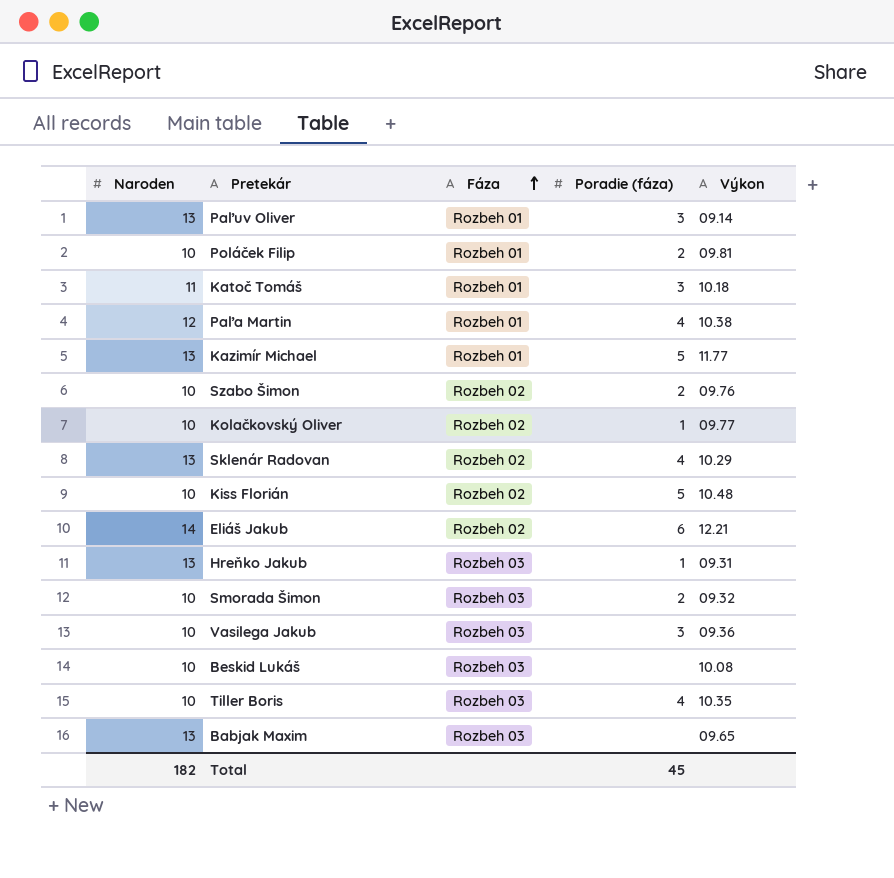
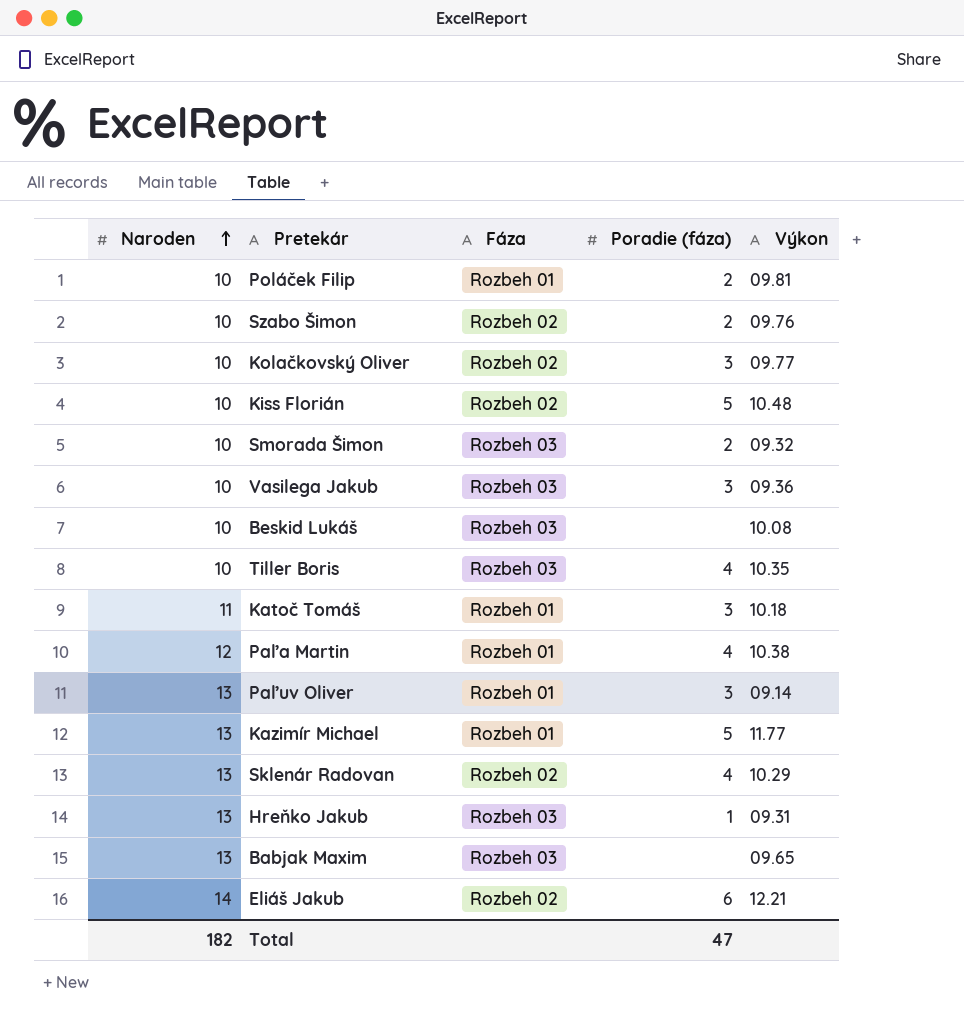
row order: Fáza ascending -> Naroden ascending
Kolačkovský Oliver | Poradie (fáza): 1 -> 3
Total | Poradie (fáza): 45 -> 47

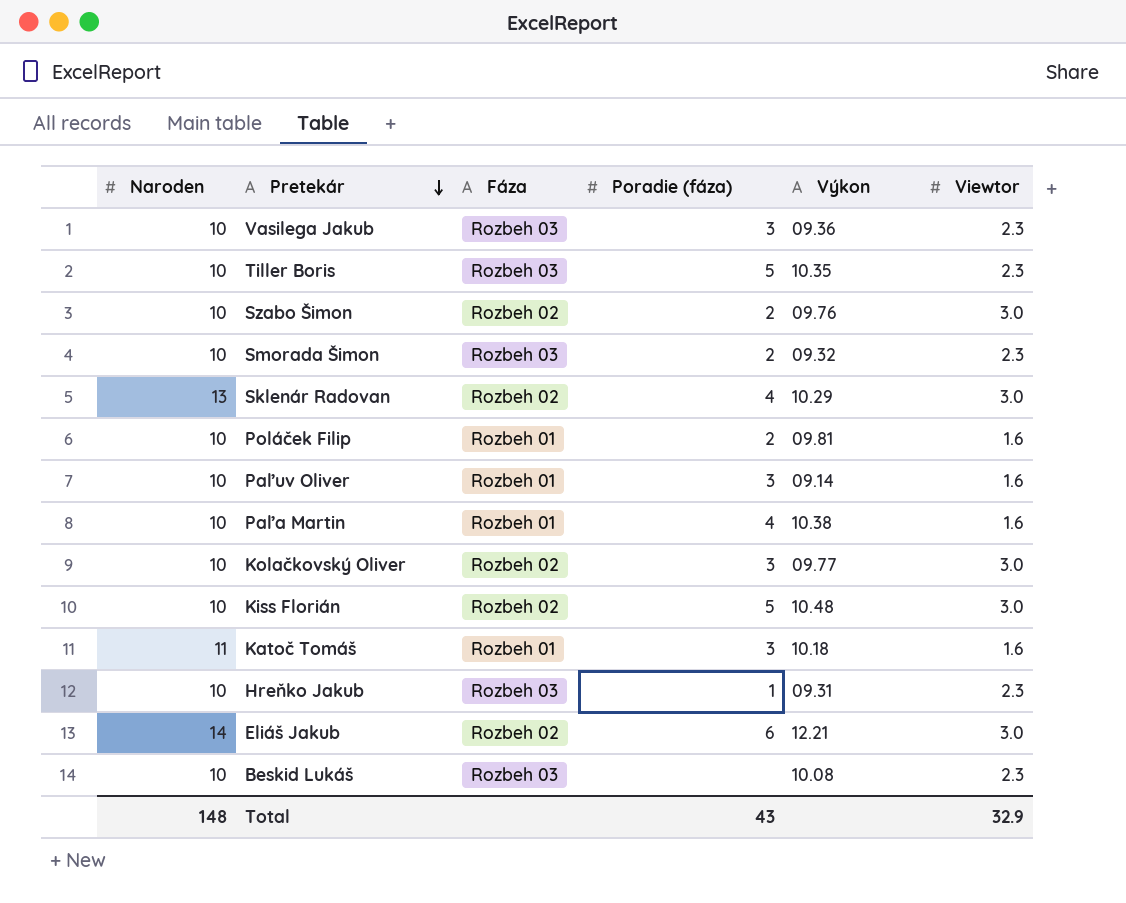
row order: Naroden ascending -> Pretekár descending
column Viewtor | position: none -> 6
row Kazimír Michael: 13 | Rozbeh 01 | 5 | 11.77 -> none
row Babjak Maxim: 13 | Rozbeh 03 | none | 09.65 -> none
Tiller Boris | Poradie (fáza): 4 -> 5
Paľuv Oliver | Naroden: 13 -> 10
Paľa Martin | Naroden: 12 -> 10
Hreňko Jakub | Naroden: 13 -> 10
Total | Naroden: 182 -> 148
Total | Poradie (fáza): 47 -> 43

